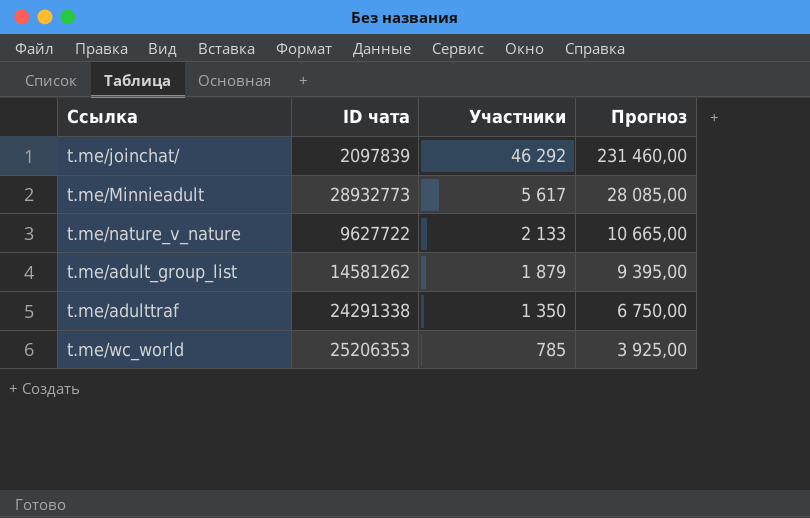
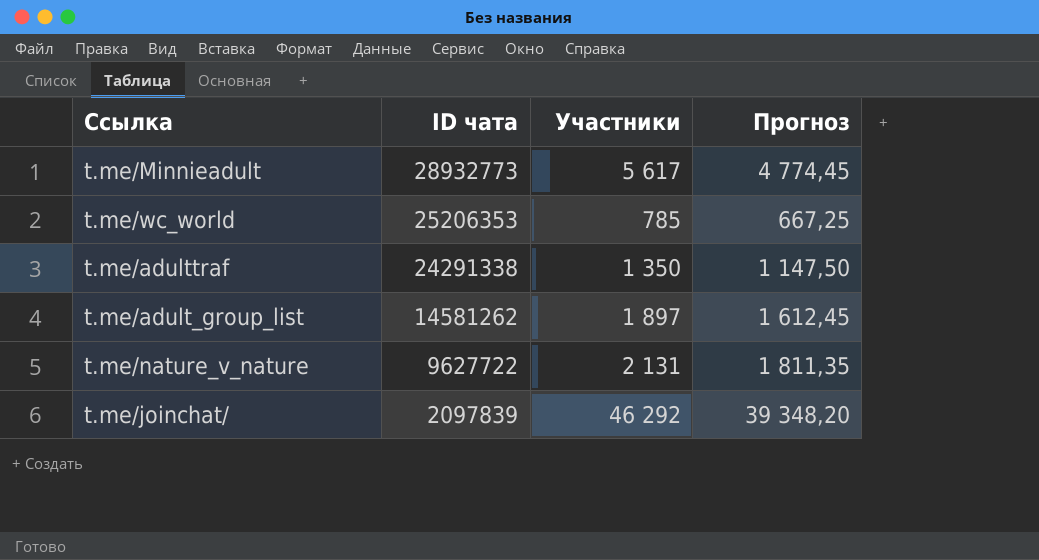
row order: Участники descending -> ID чата descending
column Прогноз | formula: [Участники] * 5 -> [Участники] * 0,85
t.me/adult_group_list | Участники: 1 879 -> 1 897
t.me/nature_v_nature | Участники: 2 133 -> 2 131

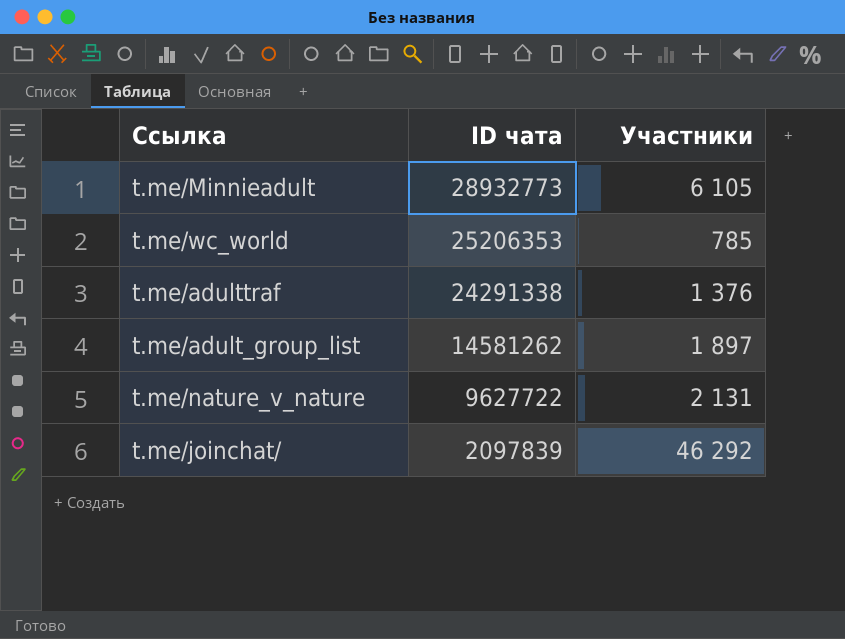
column Прогноз | formula: [Участники] * 0,85 -> none
t.me/Minnieadult | Участники: 5 617 -> 6 105
t.me/adulttraf | Участники: 1 350 -> 1 376

